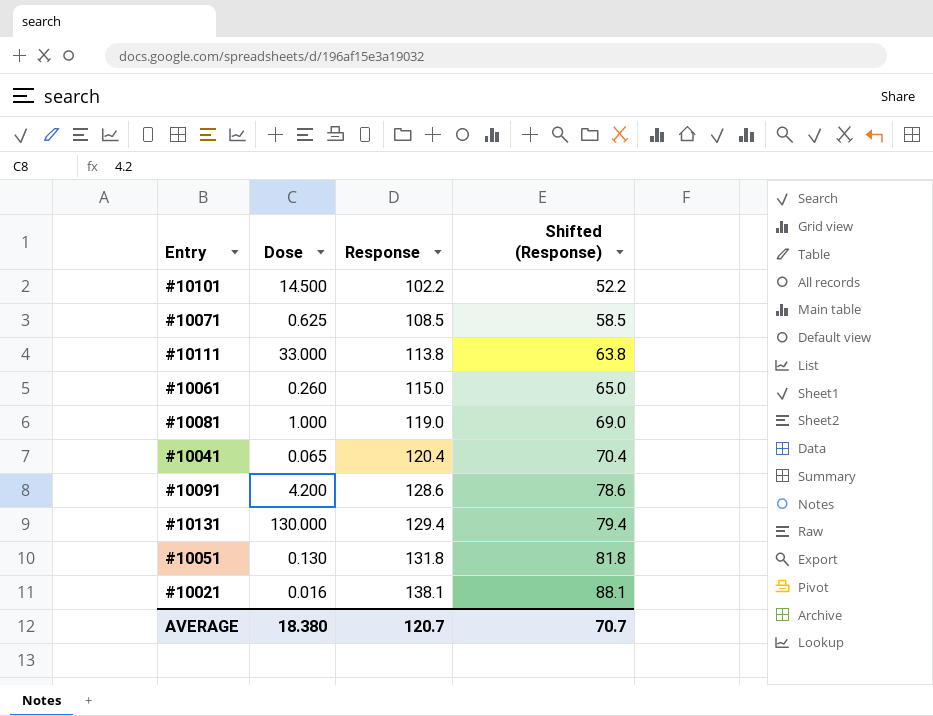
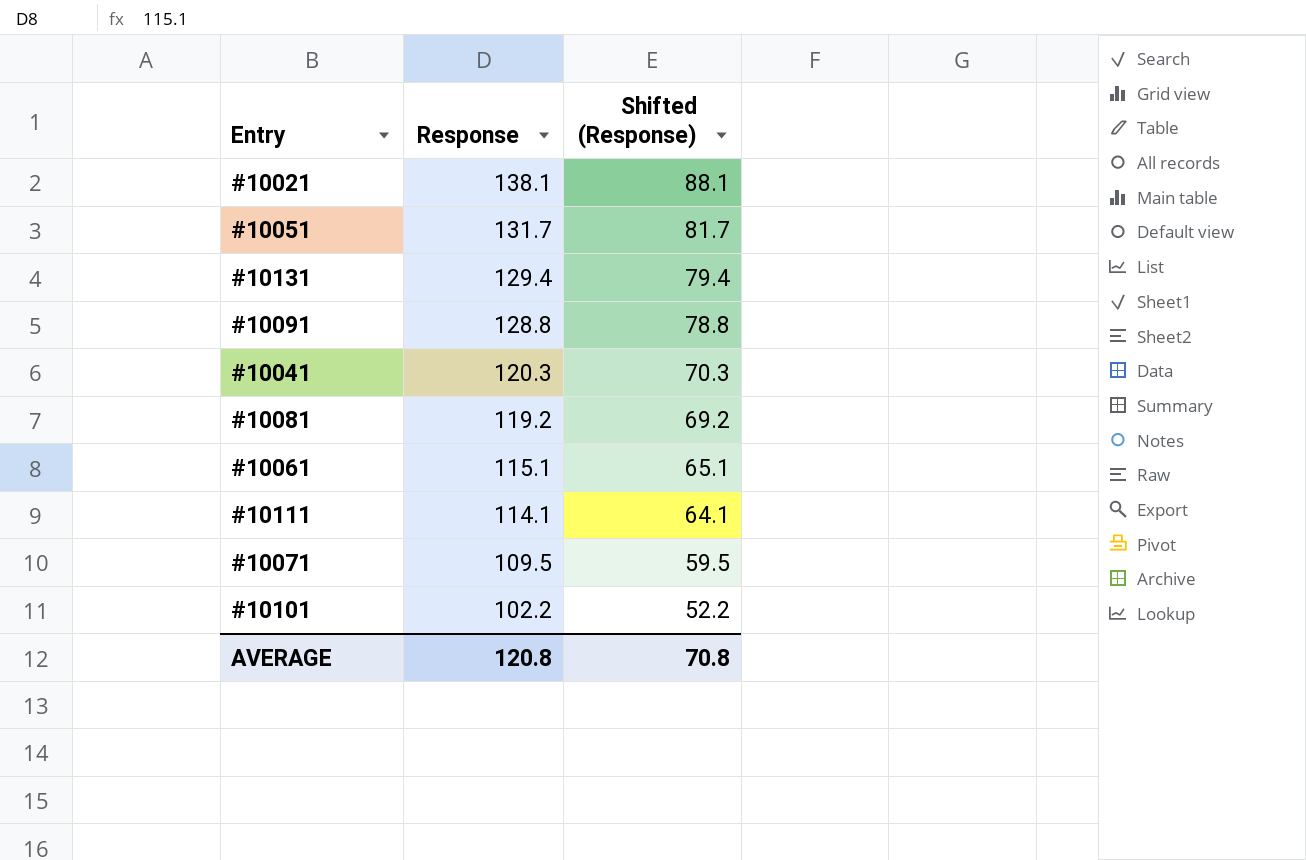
row order: Response ascending -> Response descending
column Dose | position: 2 -> none
#10051 | Response: 131.8 -> 131.7
#10051 | Shifted (Response): 81.8 -> 81.7
#10091 | Response: 128.6 -> 128.8
#10091 | Shifted (Response): 78.6 -> 78.8
#10041 | Response: 120.4 -> 120.3
#10041 | Shifted (Response): 70.4 -> 70.3
#10081 | Response: 119.0 -> 119.2
#10081 | Shifted (Response): 69.0 -> 69.2
#10061 | Response: 115.0 -> 115.1
#10061 | Shifted (Response): 65.0 -> 65.1
#10111 | Response: 113.8 -> 114.1
#10111 | Shifted (Response): 63.8 -> 64.1
#10071 | Response: 108.5 -> 109.5
#10071 | Shifted (Response): 58.5 -> 59.5
AVERAGE | Response: 120.7 -> 120.8
AVERAGE | Shifted (Response): 70.7 -> 70.8

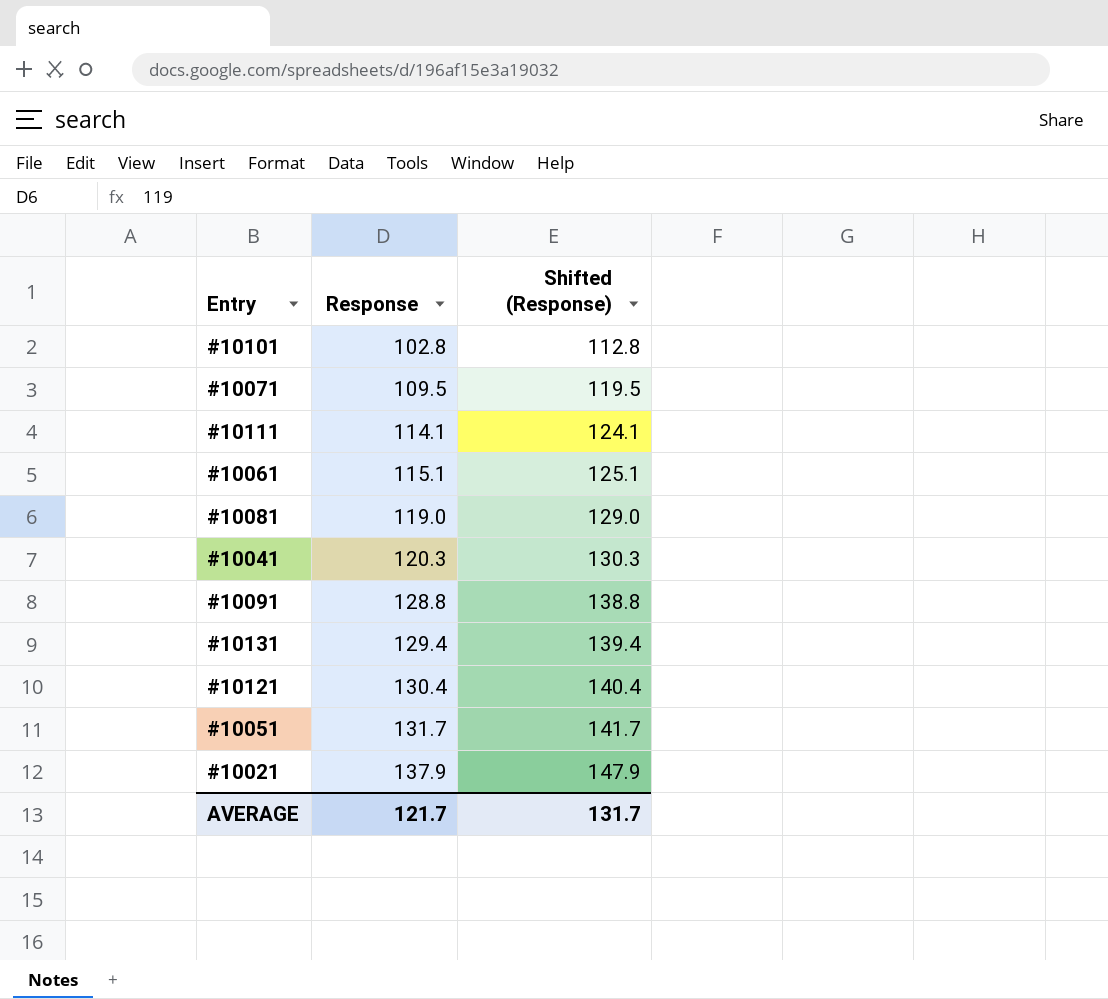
row order: Response descending -> Response ascending
column Shifted (Response) | formula: [Response] - 50 -> [Response] + 10
#10101 | Response: 102.2 -> 102.8
#10081 | Response: 119.2 -> 119.0
row #10121: none -> 130.4 | 140.4
#10021 | Response: 138.1 -> 137.9
AVERAGE | Response: 120.8 -> 121.7
AVERAGE | Shifted (Response): 70.8 -> 131.7

